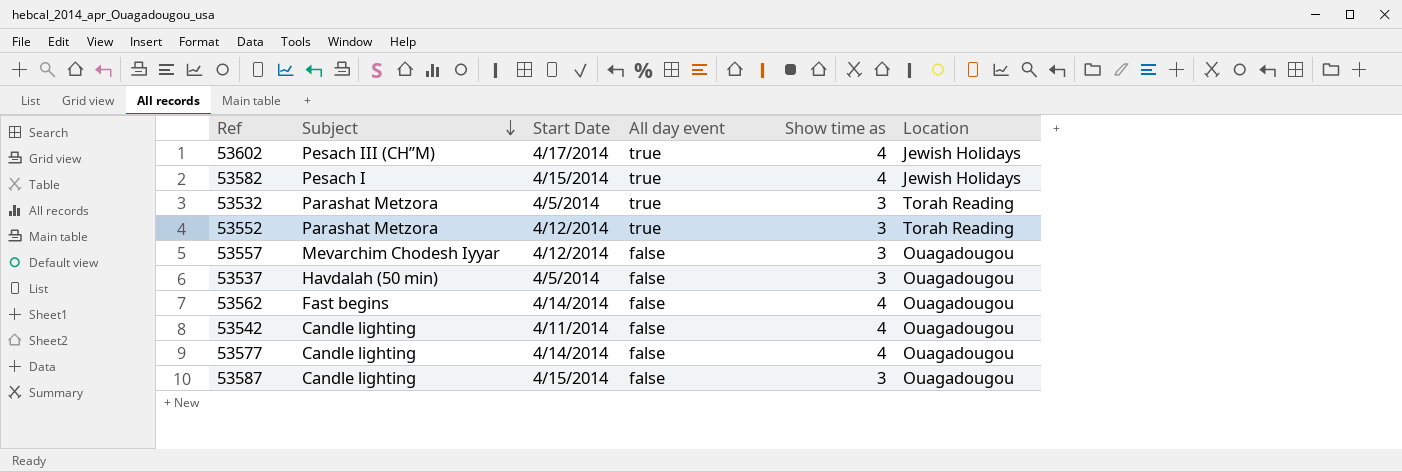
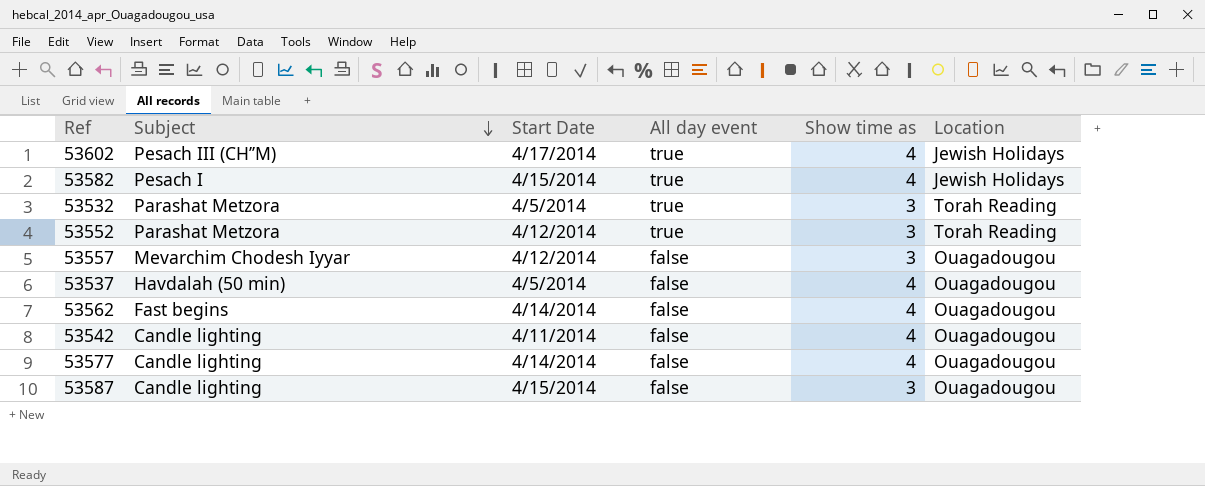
53537 | Show time as: 3 -> 4

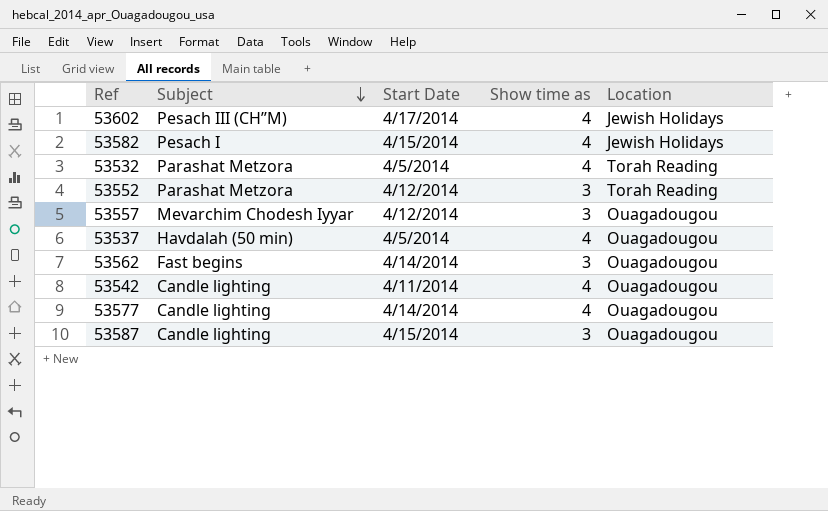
column All day event | position: 4 -> none
53532 | Show time as: 3 -> 4
53562 | Show time as: 4 -> 3

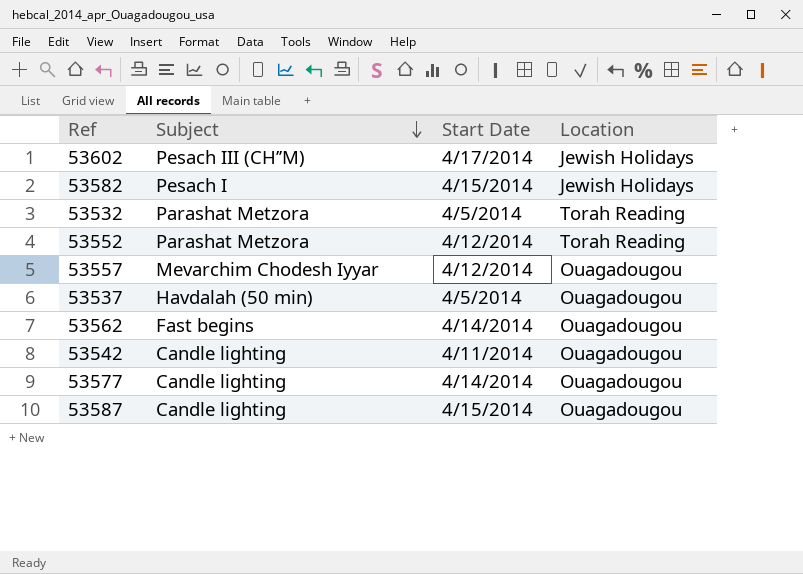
column Show time as | position: 4 -> none

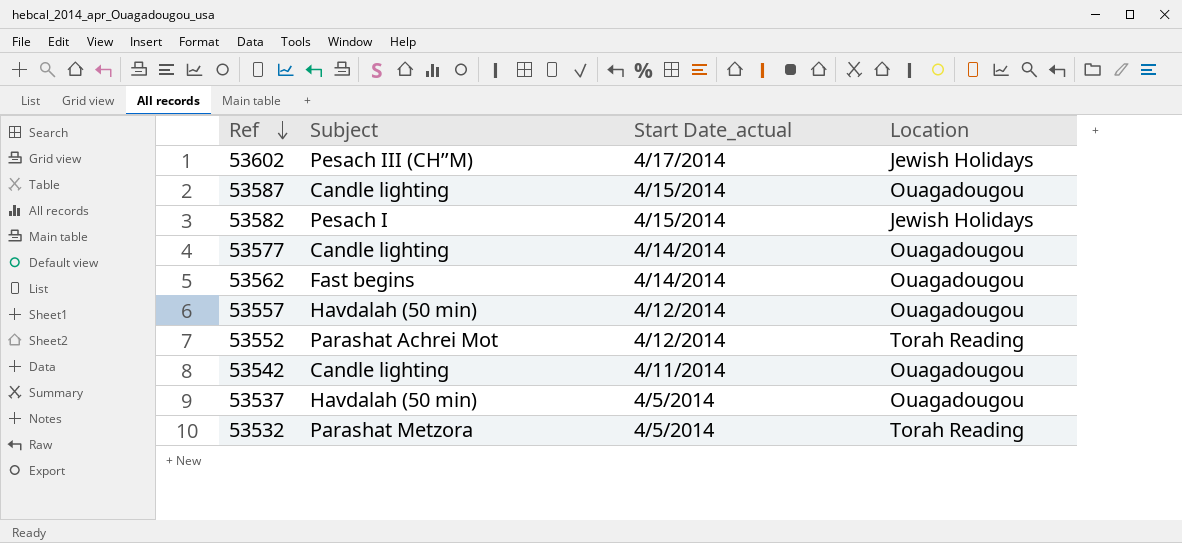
row order: Subject descending -> Ref descending
column name: Start Date -> Start Date_actual
53557 | Subject: Mevarchim Chodesh Iyyar -> Havdalah (50 min)
53552 | Subject: Parashat Metzora -> Parashat Achrei Mot

